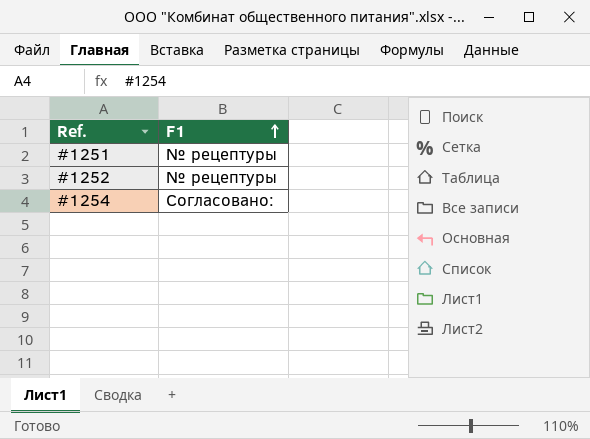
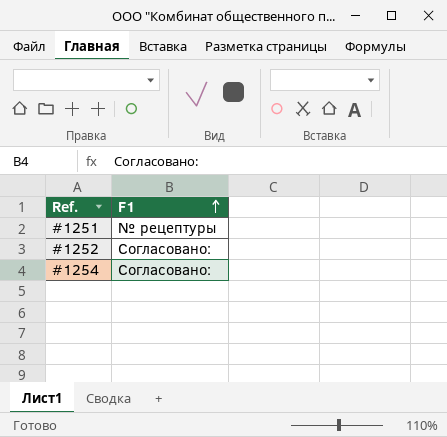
#1252 | F1: № рецептуры -> Согласовано:

